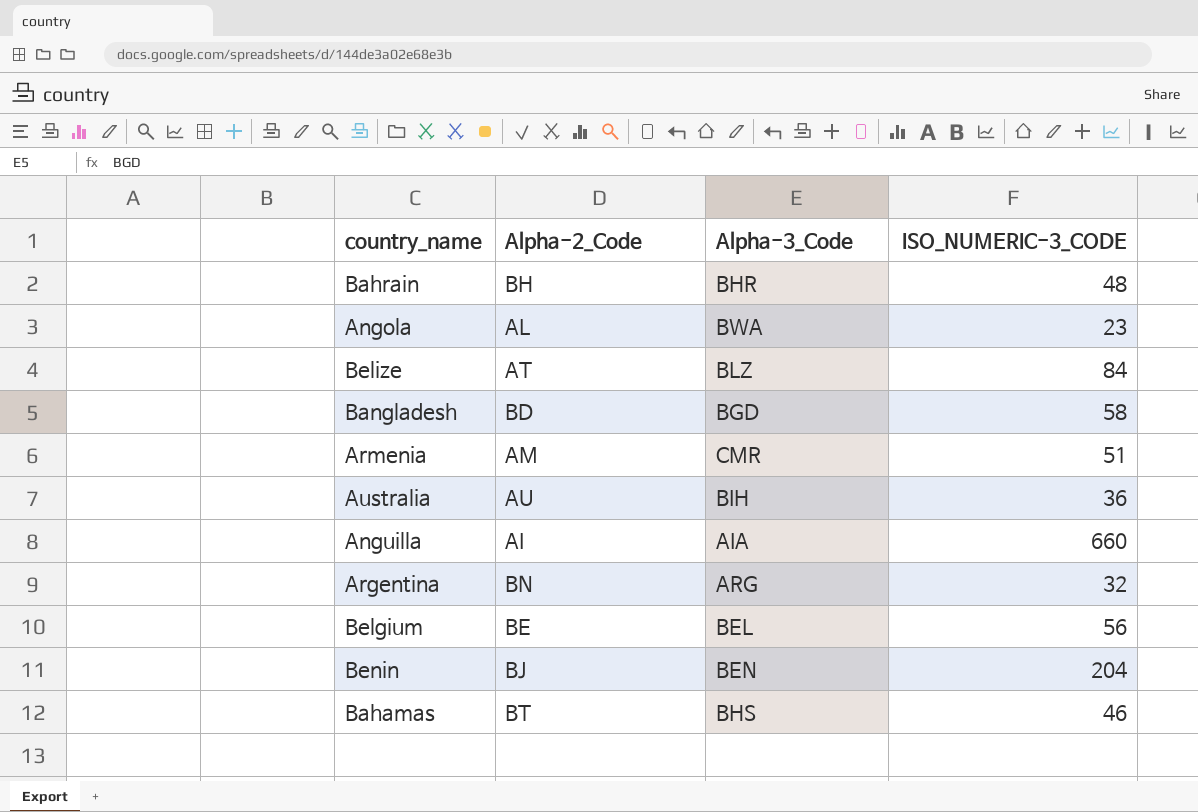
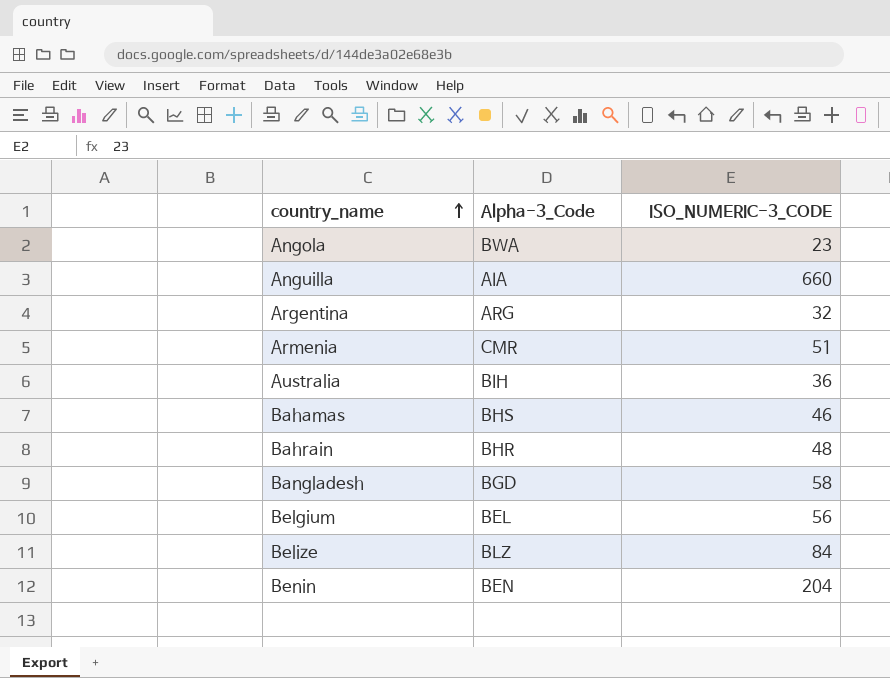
row order: none -> country_name ascending
column Alpha-2_Code | position: 2 -> none

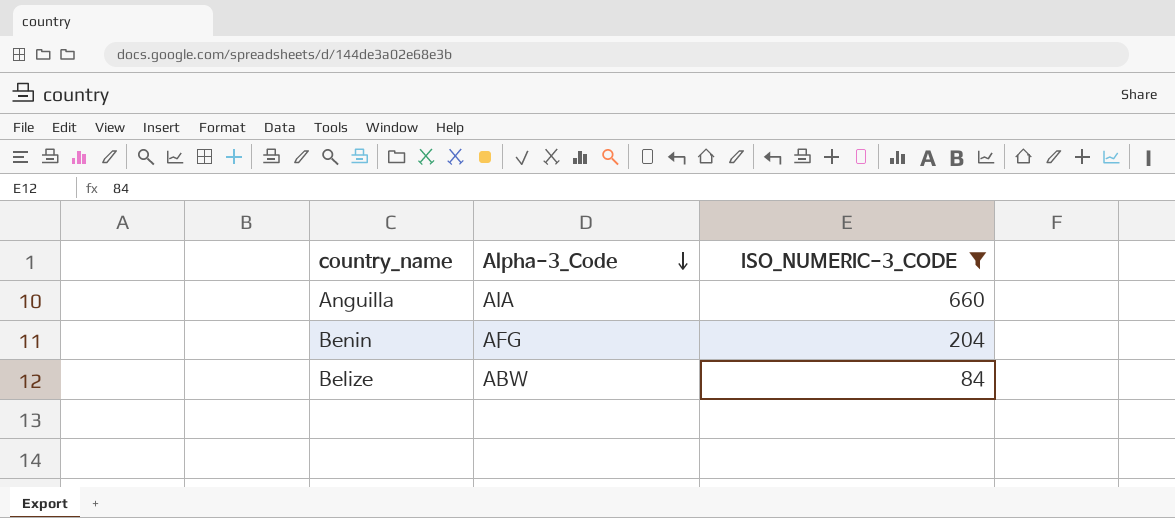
filter: none -> ISO_NUMERIC-3_CODE >= 84
row order: country_name ascending -> Alpha-3_Code descending
Benin | Alpha-3_Code: BEN -> AFG
Belize | Alpha-3_Code: BLZ -> ABW

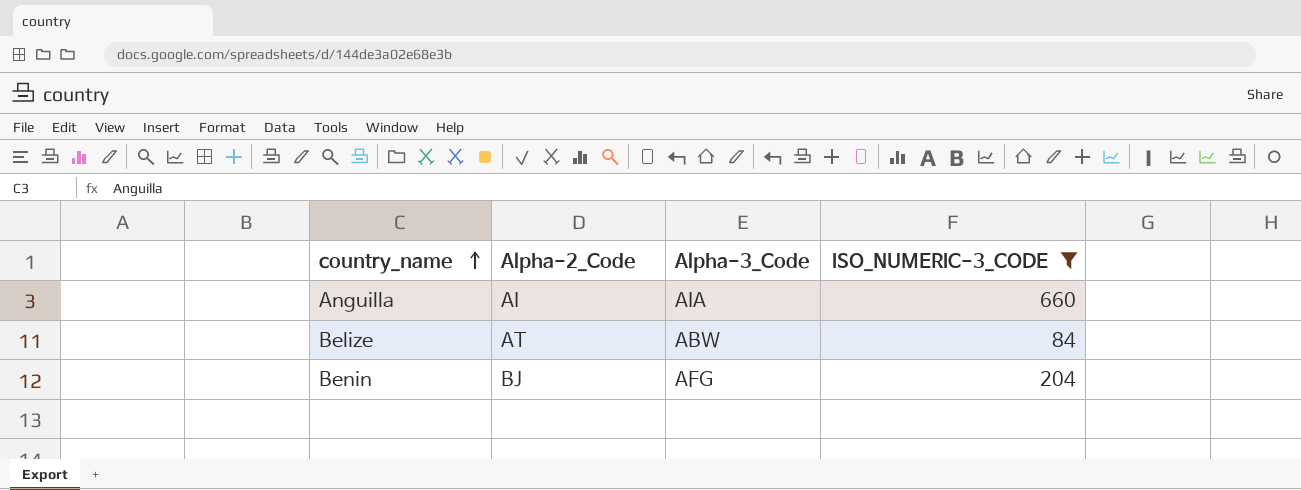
row order: Alpha-3_Code descending -> country_name ascending
column Alpha-2_Code | position: none -> 2

